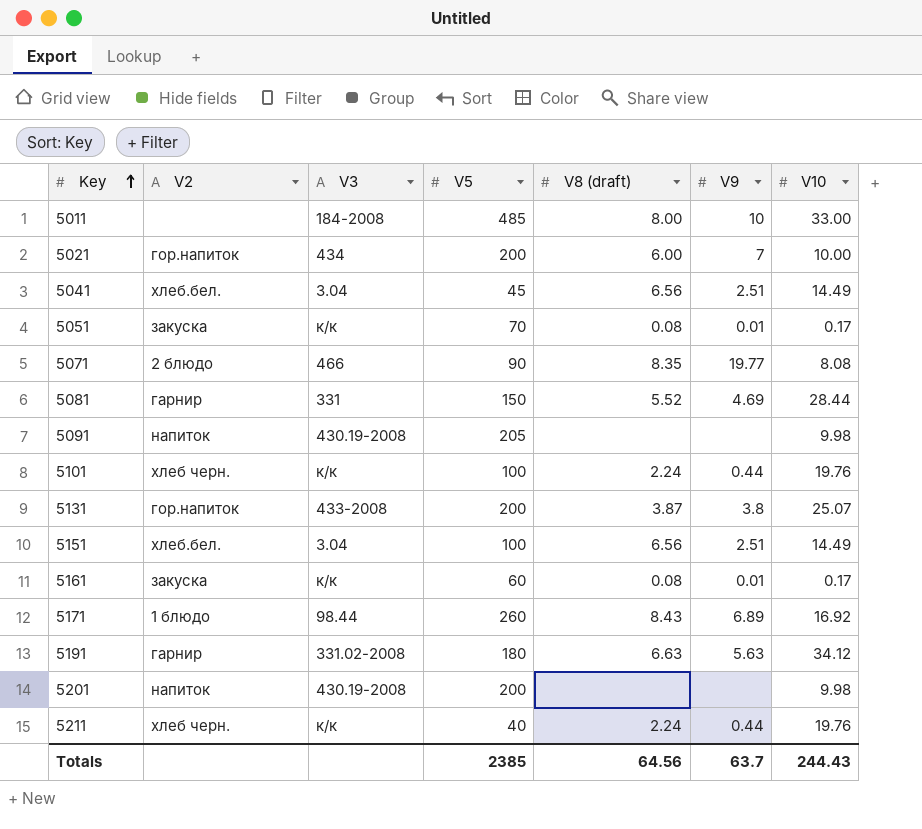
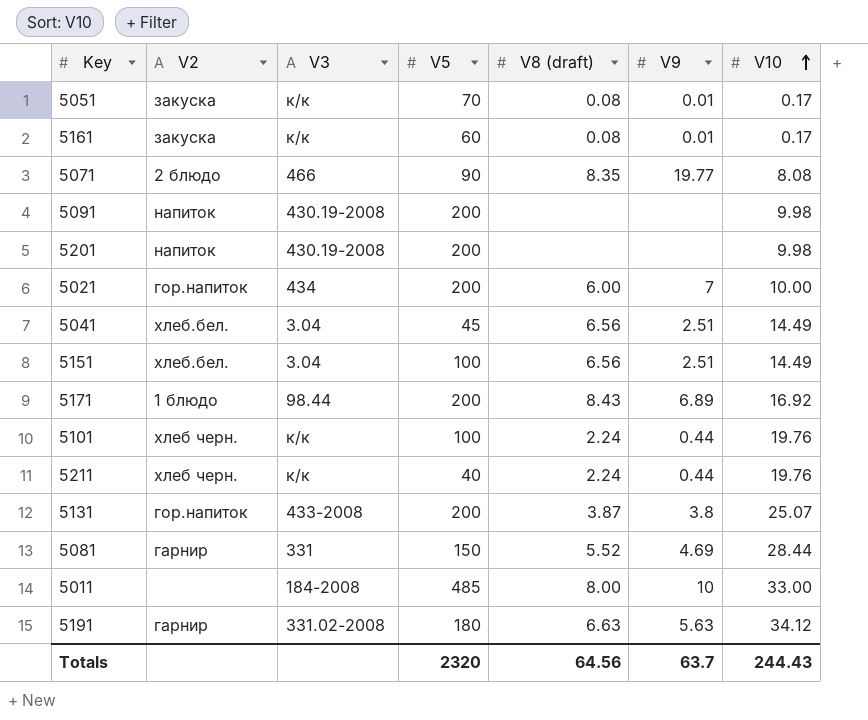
row order: Key ascending -> V10 ascending
5091 | V5: 205 -> 200
5171 | V5: 260 -> 200
Totals | V5: 2385 -> 2320

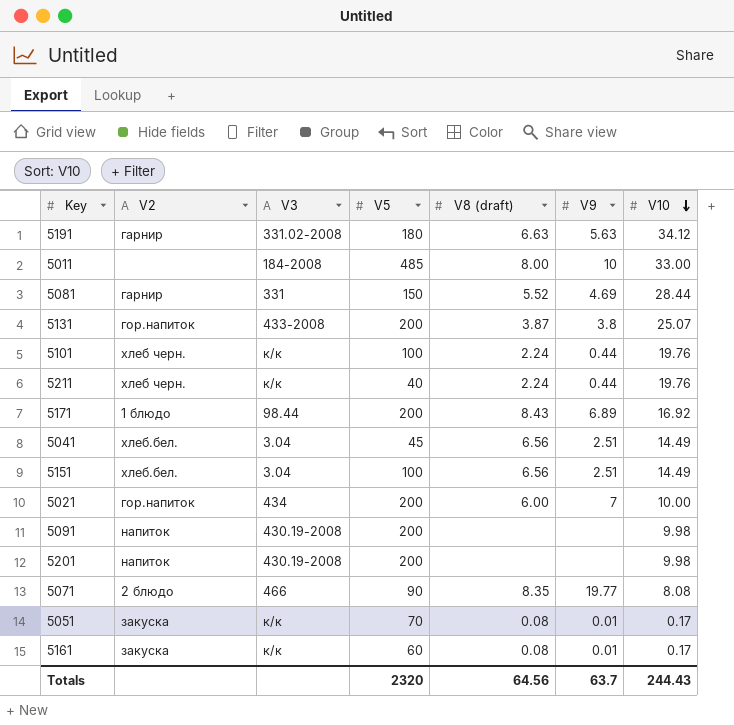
row order: V10 ascending -> V10 descending

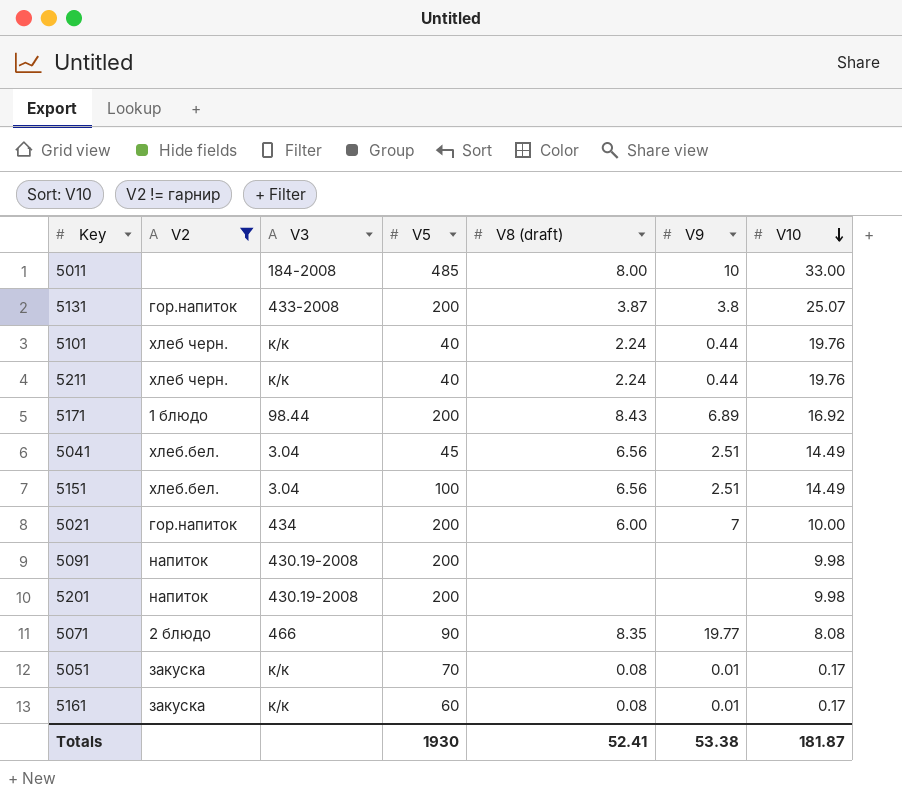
filter: none -> V2 != гарнир
5101 | V5: 100 -> 40
Totals | V5: 2320 -> 1930
Totals | V8 (draft): 64.56 -> 52.41
Totals | V9: 63.7 -> 53.38
Totals | V10: 244.43 -> 181.87

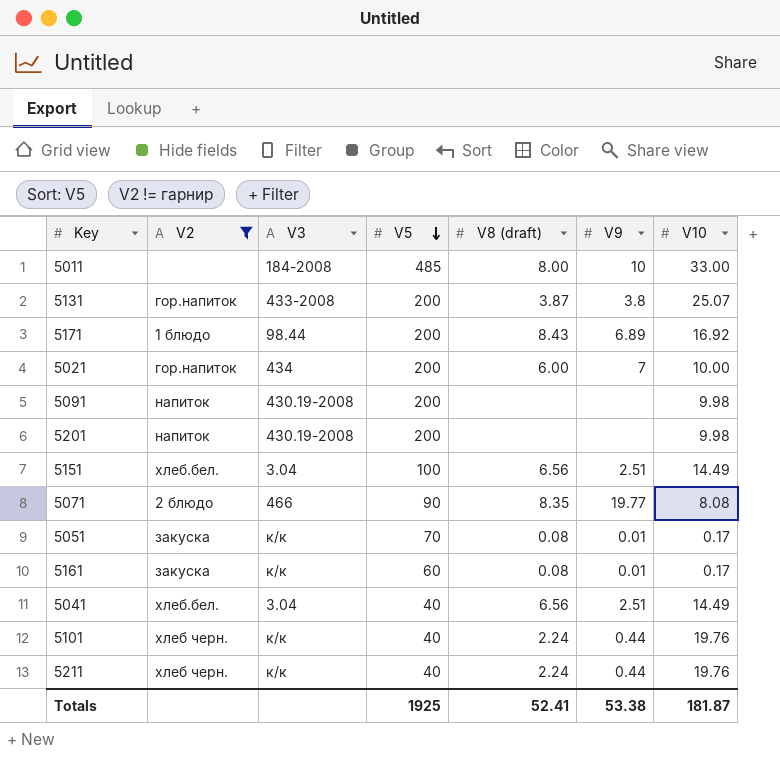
row order: V10 descending -> V5 descending
5041 | V5: 45 -> 40
Totals | V5: 1930 -> 1925

